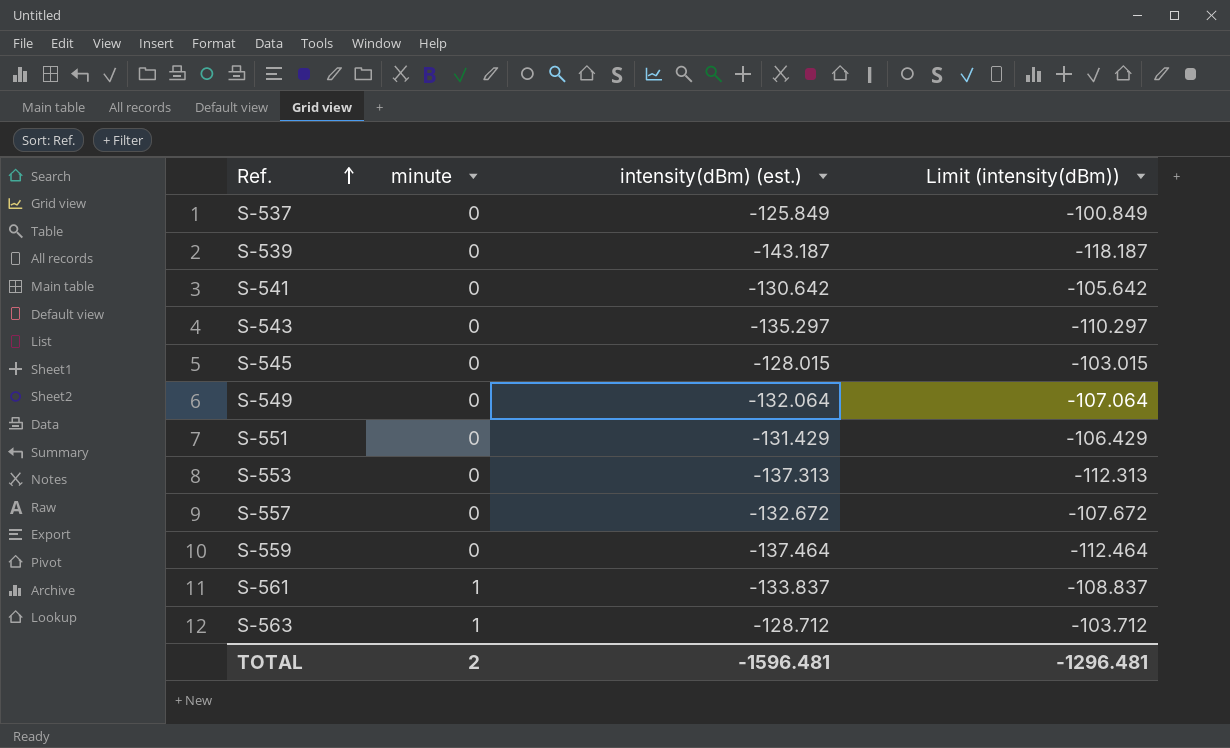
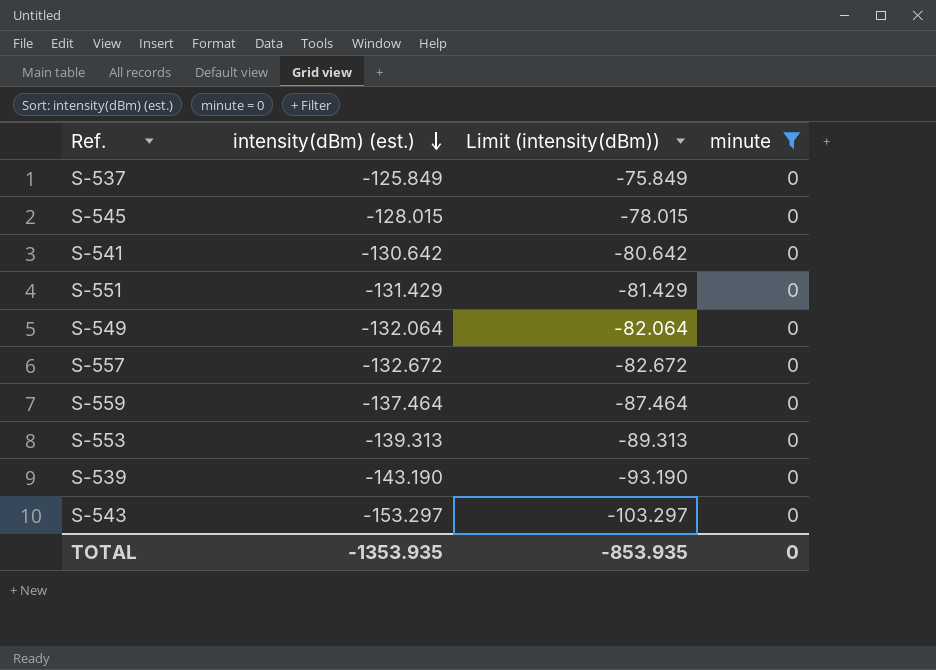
filter: none -> minute = 0
row order: Ref. ascending -> intensity(dBm) (est.) descending
column Limit (intensity(dBm)) | formula: [intensity(dBm) (est.)] + 25 -> [intensity(dBm) (est.)] + 50
column minute | position: 2 -> 4
S-553 | intensity(dBm) (est.): -137.313 -> -139.313
S-539 | intensity(dBm) (est.): -143.187 -> -143.190
S-543 | intensity(dBm) (est.): -135.297 -> -153.297
TOTAL | intensity(dBm) (est.): -1596.481 -> -1353.935
TOTAL | Limit (intensity(dBm)): -1296.481 -> -853.935
TOTAL | minute: 2 -> 0

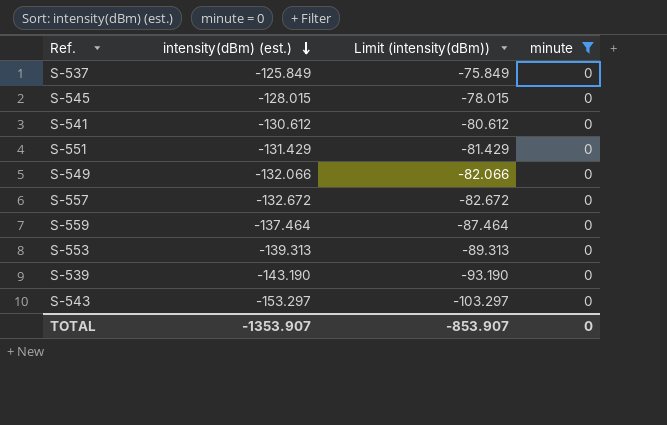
S-541 | intensity(dBm) (est.): -130.642 -> -130.612
S-541 | Limit (intensity(dBm)): -80.642 -> -80.612
S-549 | intensity(dBm) (est.): -132.064 -> -132.066
S-549 | Limit (intensity(dBm)): -82.064 -> -82.066
TOTAL | intensity(dBm) (est.): -1353.935 -> -1353.907
TOTAL | Limit (intensity(dBm)): -853.935 -> -853.907

